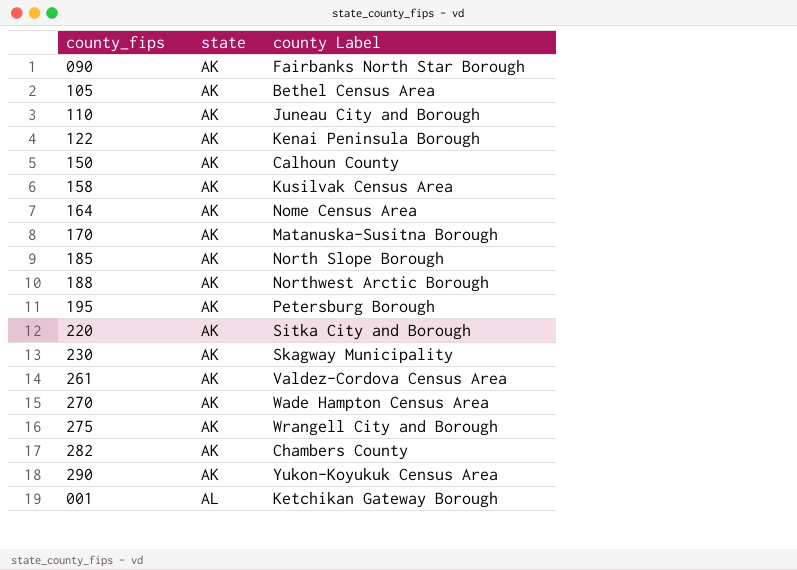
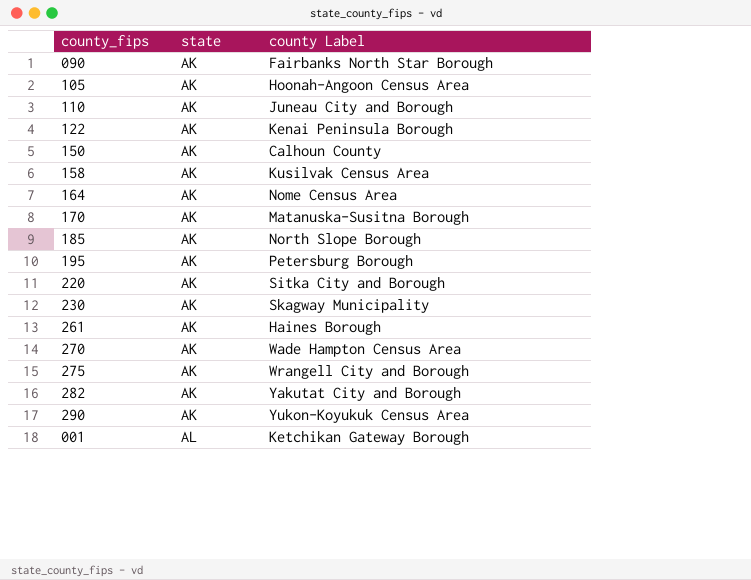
row 188: AK | Northwest Arctic Borough -> none
105 | county Label: Bethel Census Area -> Hoonah-Angoon Census Area
261 | county Label: Valdez-Cordova Census Area -> Haines Borough
282 | county Label: Chambers County -> Yakutat City and Borough

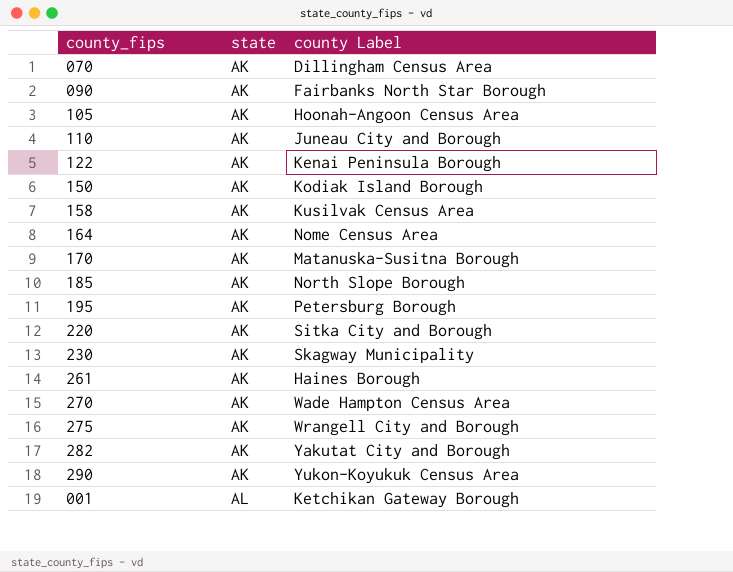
row 070: none -> AK | Dillingham Census Area
150 | county Label: Calhoun County -> Kodiak Island Borough

